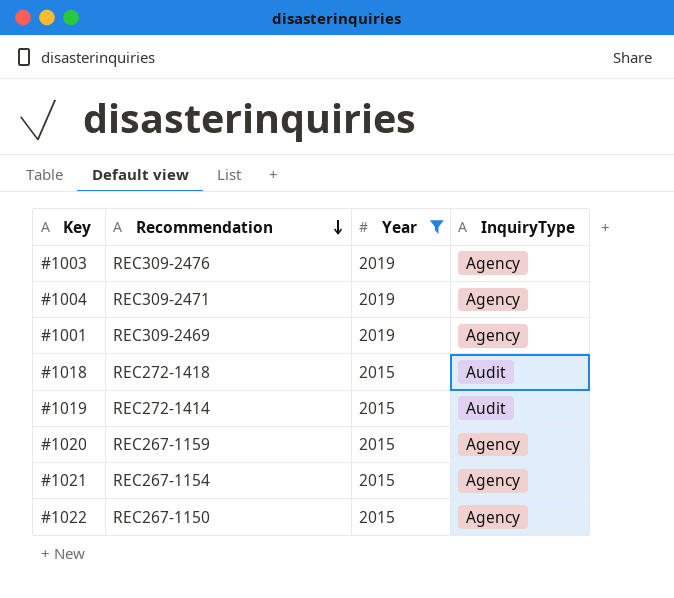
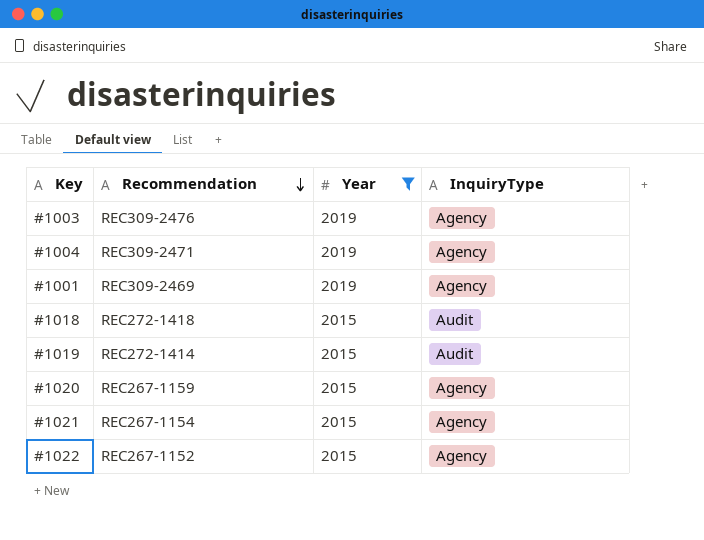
#1022 | Recommendation: REC267-1150 -> REC267-1152

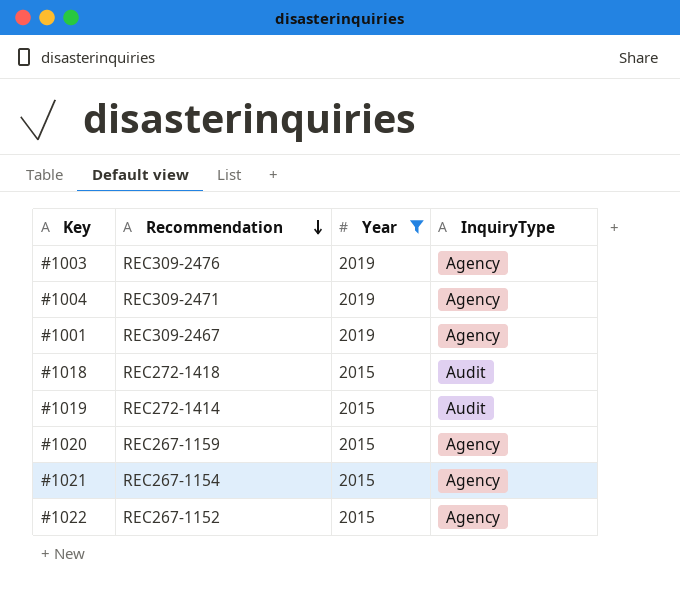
#1001 | Recommendation: REC309-2469 -> REC309-2467

